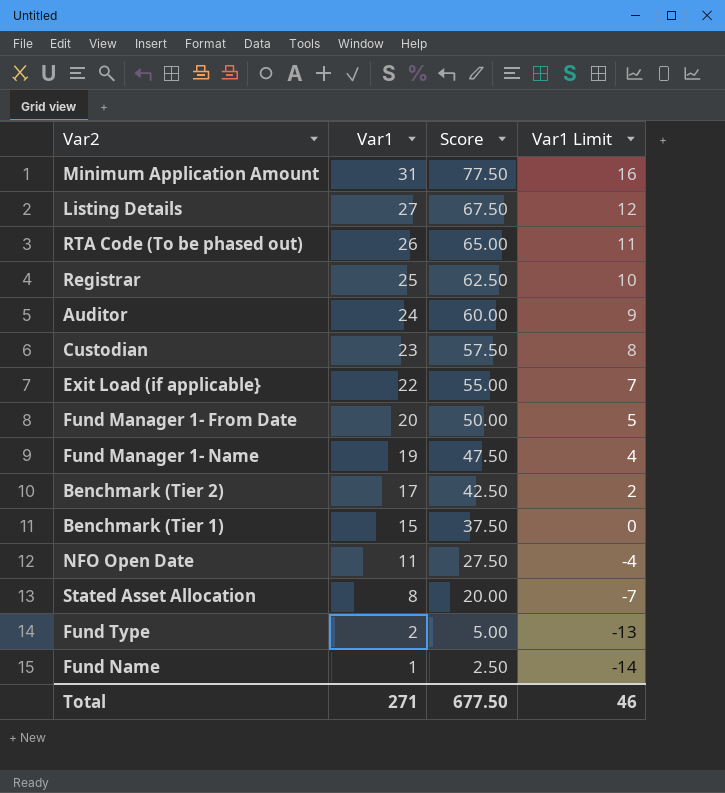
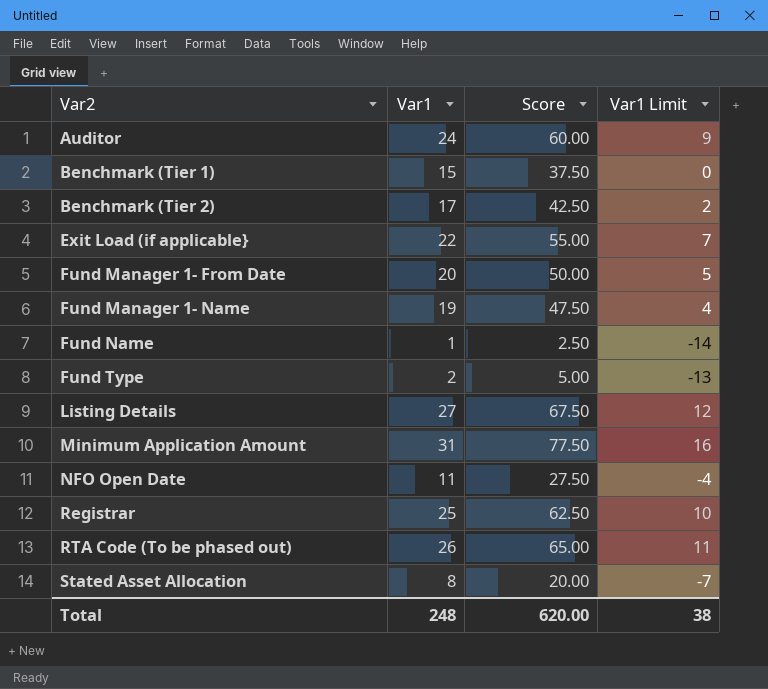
row order: Var1 descending -> Var2 ascending
row Custodian: 23 | 57.50 | 8 -> none
Total | Var1: 271 -> 248
Total | Score: 677.50 -> 620.00
Total | Var1 Limit: 46 -> 38

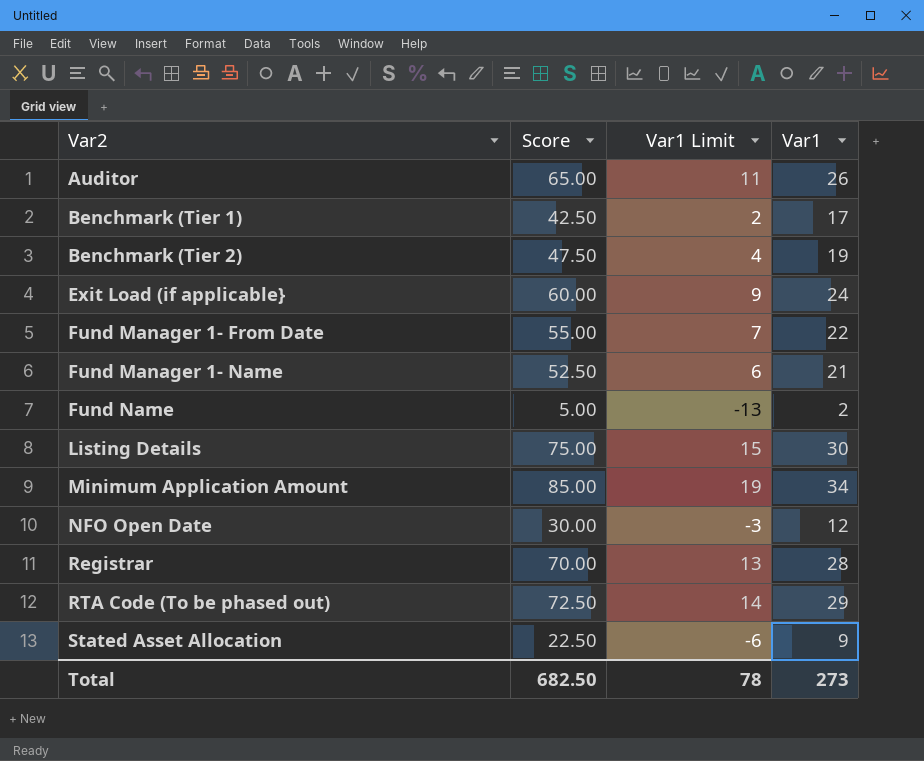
column Var1 | position: 2 -> 4
row Fund Type: 2 | 5.00 | -13 -> none
Auditor | Score: 60.00 -> 65.00
Auditor | Var1 Limit: 9 -> 11
Auditor | Var1: 24 -> 26
Benchmark (Tier 1) | Score: 37.50 -> 42.50
Benchmark (Tier 1) | Var1 Limit: 0 -> 2
Benchmark (Tier 1) | Var1: 15 -> 17
Benchmark (Tier 2) | Score: 42.50 -> 47.50
Benchmark (Tier 2) | Var1 Limit: 2 -> 4
Benchmark (Tier 2) | Var1: 17 -> 19
Exit Load (if applicable} | Score: 55.00 -> 60.00
Exit Load (if applicable} | Var1 Limit: 7 -> 9
Exit Load (if applicable} | Var1: 22 -> 24
Fund Manager 1- From Date | Score: 50.00 -> 55.00
Fund Manager 1- From Date | Var1 Limit: 5 -> 7
Fund Manager 1- From Date | Var1: 20 -> 22
Fund Manager 1- Name | Score: 47.50 -> 52.50
Fund Manager 1- Name | Var1 Limit: 4 -> 6
Fund Manager 1- Name | Var1: 19 -> 21
Fund Name | Score: 2.50 -> 5.00
Fund Name | Var1 Limit: -14 -> -13
Fund Name | Var1: 1 -> 2
Listing Details | Score: 67.50 -> 75.00
Listing Details | Var1 Limit: 12 -> 15
Listing Details | Var1: 27 -> 30
Minimum Application Amount | Score: 77.50 -> 85.00
Minimum Application Amount | Var1 Limit: 16 -> 19
Minimum Application Amount | Var1: 31 -> 34
NFO Open Date | Score: 27.50 -> 30.00
NFO Open Date | Var1 Limit: -4 -> -3
NFO Open Date | Var1: 11 -> 12
Registrar | Score: 62.50 -> 70.00
Registrar | Var1 Limit: 10 -> 13
Registrar | Var1: 25 -> 28
RTA Code (To be phased out) | Score: 65.00 -> 72.50
RTA Code (To be phased out) | Var1 Limit: 11 -> 14
RTA Code (To be phased out) | Var1: 26 -> 29
Stated Asset Allocation | Score: 20.00 -> 22.50
Stated Asset Allocation | Var1 Limit: -7 -> -6
Stated Asset Allocation | Var1: 8 -> 9
Total | Score: 620.00 -> 682.50
Total | Var1 Limit: 38 -> 78
Total | Var1: 248 -> 273

